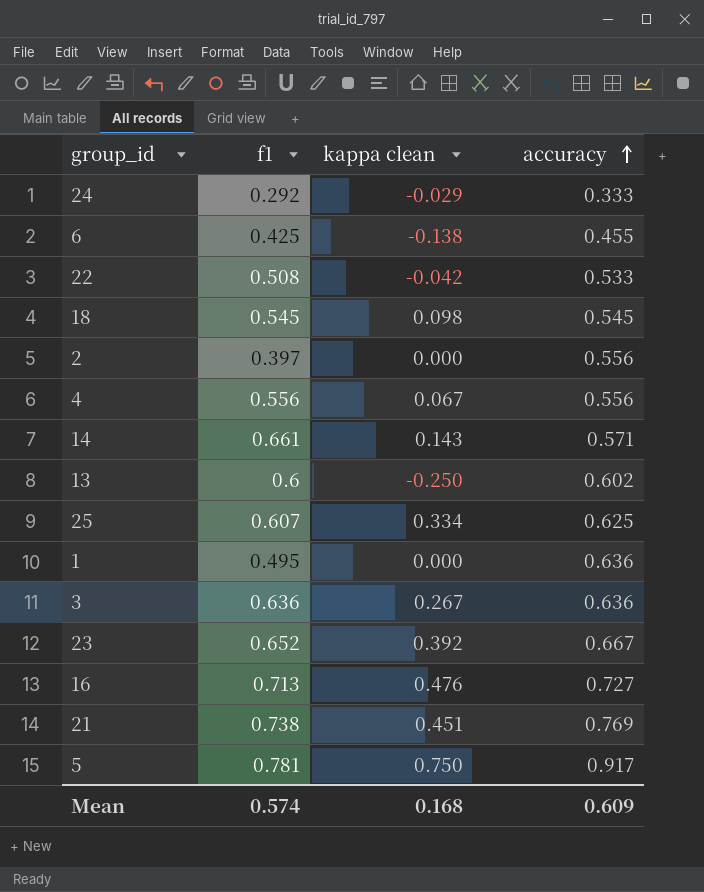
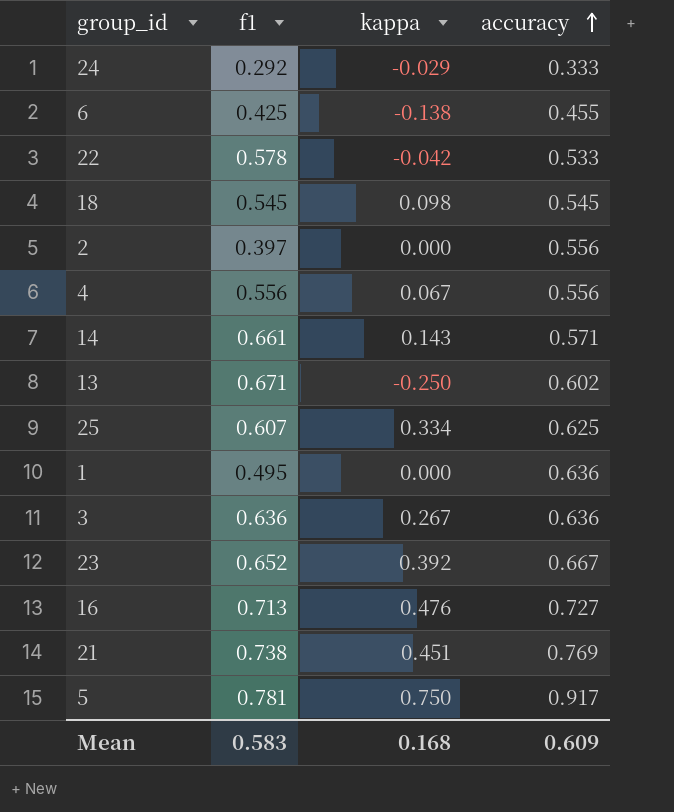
column name: kappa clean -> kappa
22 | f1: 0.508 -> 0.578
13 | f1: 0.6 -> 0.671
Mean | f1: 0.574 -> 0.583

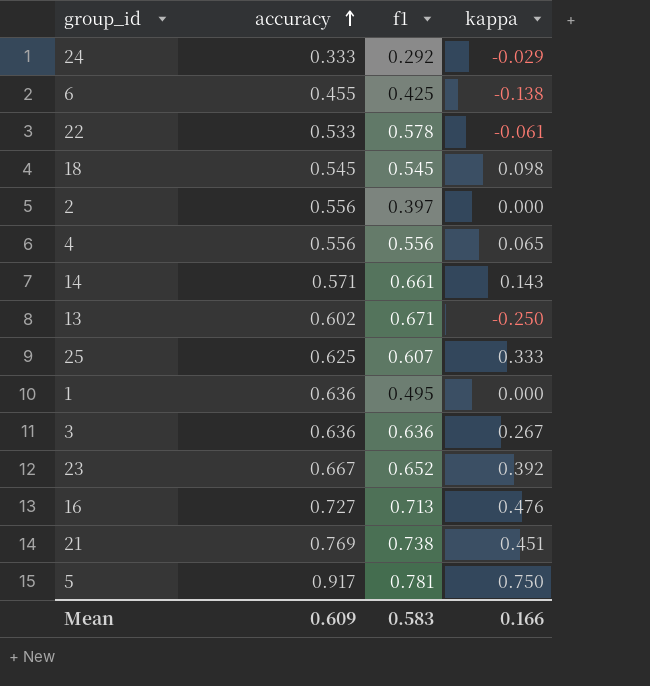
column accuracy | position: 4 -> 2
22 | kappa: -0.042 -> -0.061
4 | kappa: 0.067 -> 0.065
25 | kappa: 0.334 -> 0.333
Mean | kappa: 0.168 -> 0.166

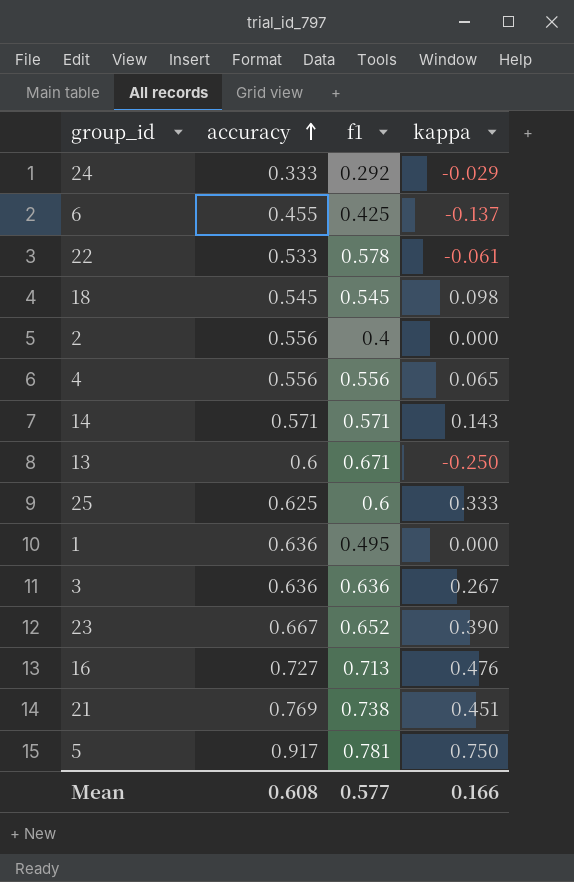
6 | kappa: -0.138 -> -0.137
2 | f1: 0.397 -> 0.4
14 | f1: 0.661 -> 0.571
13 | accuracy: 0.602 -> 0.6
25 | f1: 0.607 -> 0.6
23 | kappa: 0.392 -> 0.390
Mean | accuracy: 0.609 -> 0.608
Mean | f1: 0.583 -> 0.577

